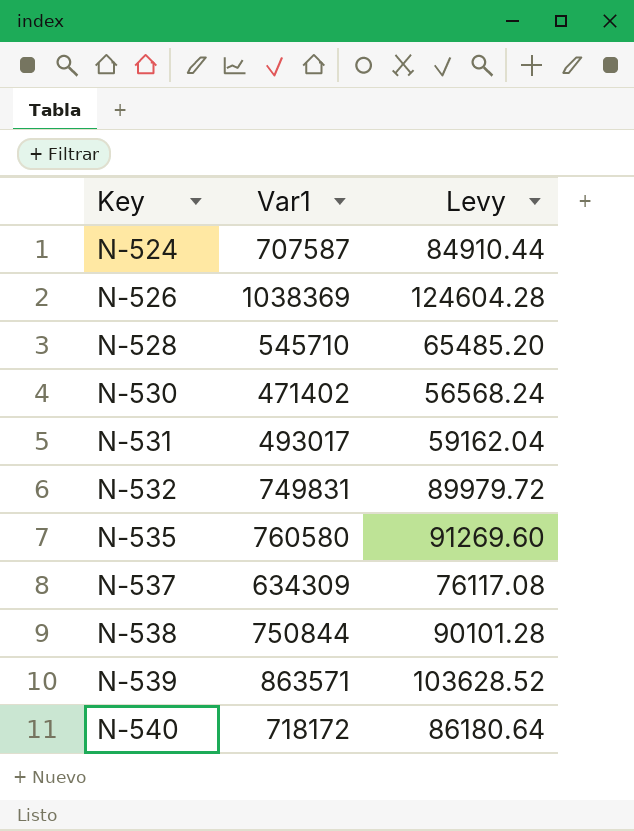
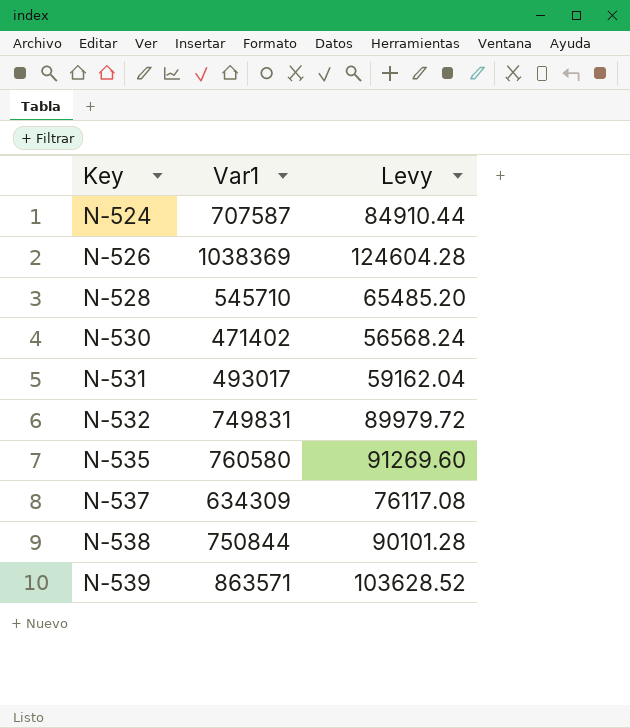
row N-540: 718172 | 86180.64 -> none

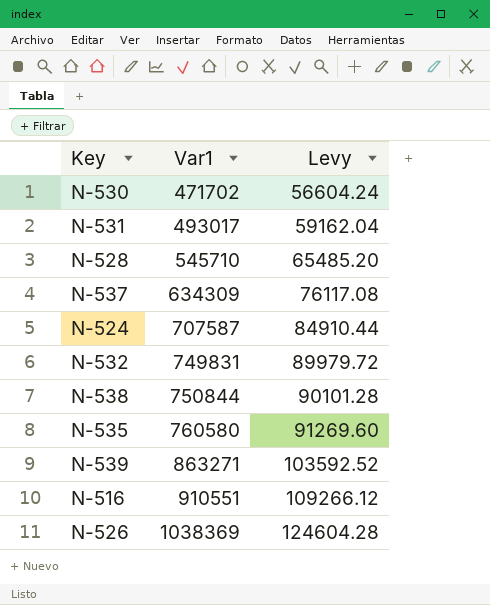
row order: Key ascending -> Var1 ascending
N-530 | Var1: 471402 -> 471702
N-530 | Levy: 56568.24 -> 56604.24
N-539 | Var1: 863571 -> 863271
N-539 | Levy: 103628.52 -> 103592.52
row N-516: none -> 910551 | 109266.12

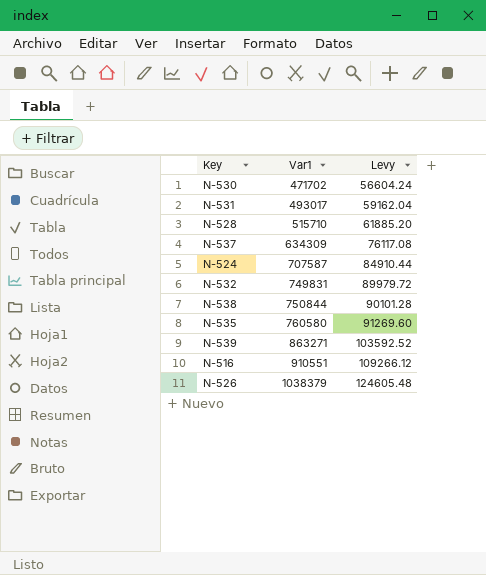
N-528 | Var1: 545710 -> 515710
N-528 | Levy: 65485.20 -> 61885.20
N-526 | Var1: 1038369 -> 1038379
N-526 | Levy: 124604.28 -> 124605.48

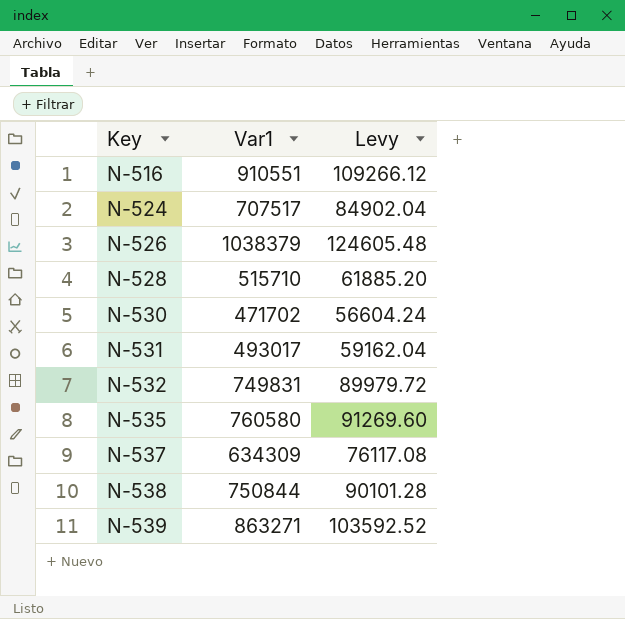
row order: Var1 ascending -> Key ascending
N-524 | Var1: 707587 -> 707517
N-524 | Levy: 84910.44 -> 84902.04

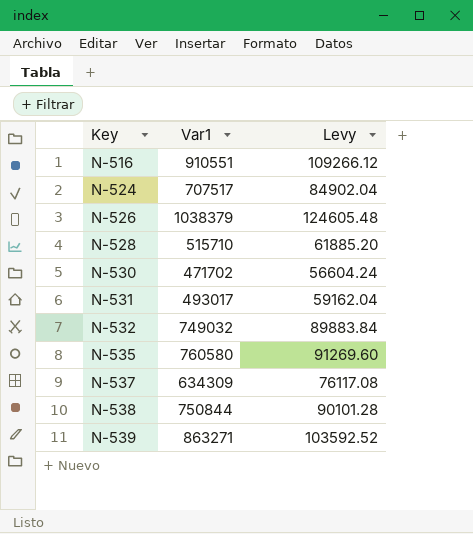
N-532 | Var1: 749831 -> 749032
N-532 | Levy: 89979.72 -> 89883.84

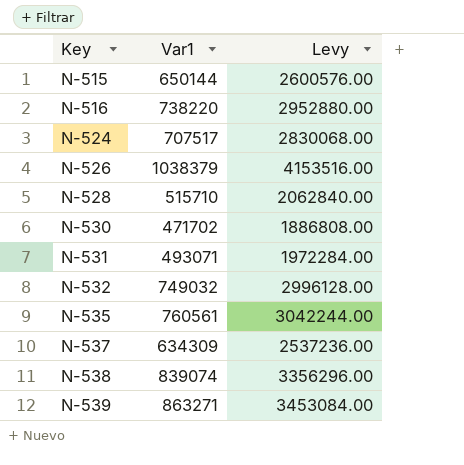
column Levy | formula: [Var1] * 0.12 -> [Var1] * 4
row N-515: none -> 650144 | 2600576.00
N-516 | Var1: 910551 -> 738220
N-531 | Var1: 493017 -> 493071
N-535 | Var1: 760580 -> 760561
N-538 | Var1: 750844 -> 839074

